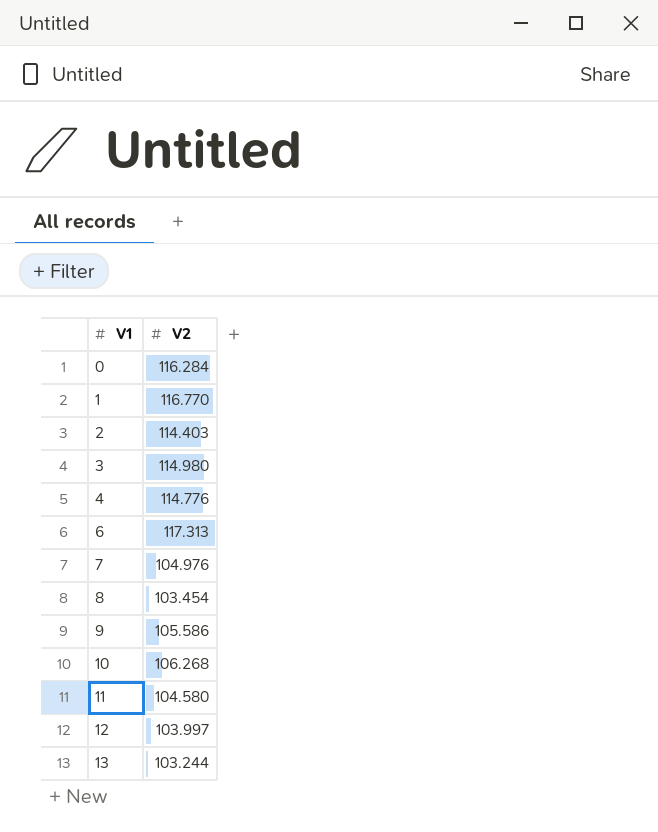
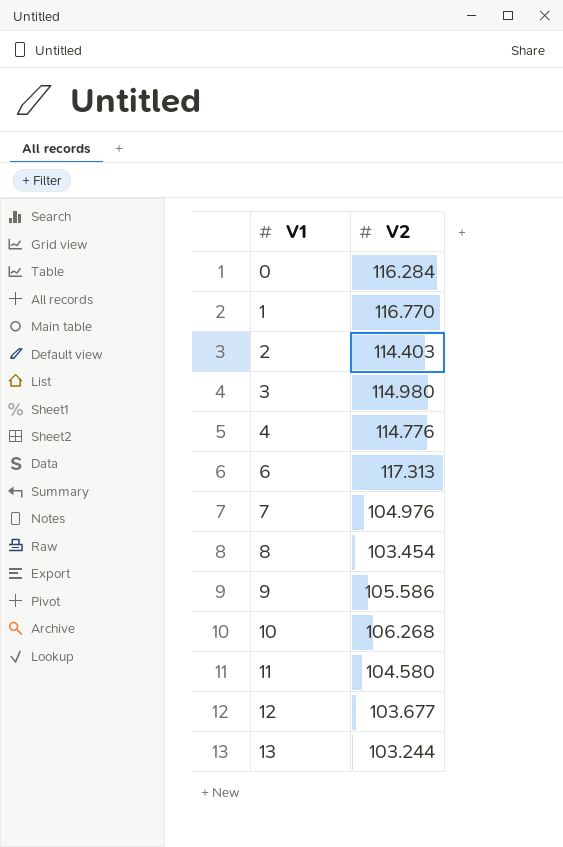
12 | V2: 103.997 -> 103.677

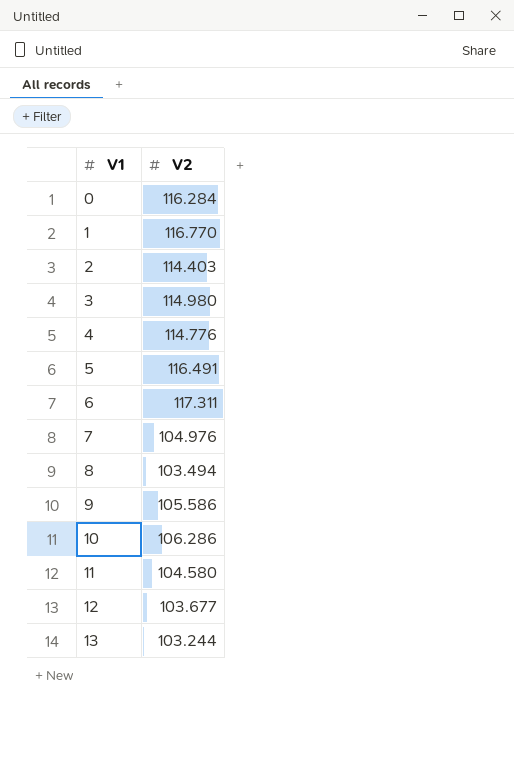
row 5: none -> 116.491
6 | V2: 117.313 -> 117.311
8 | V2: 103.454 -> 103.494
10 | V2: 106.268 -> 106.286

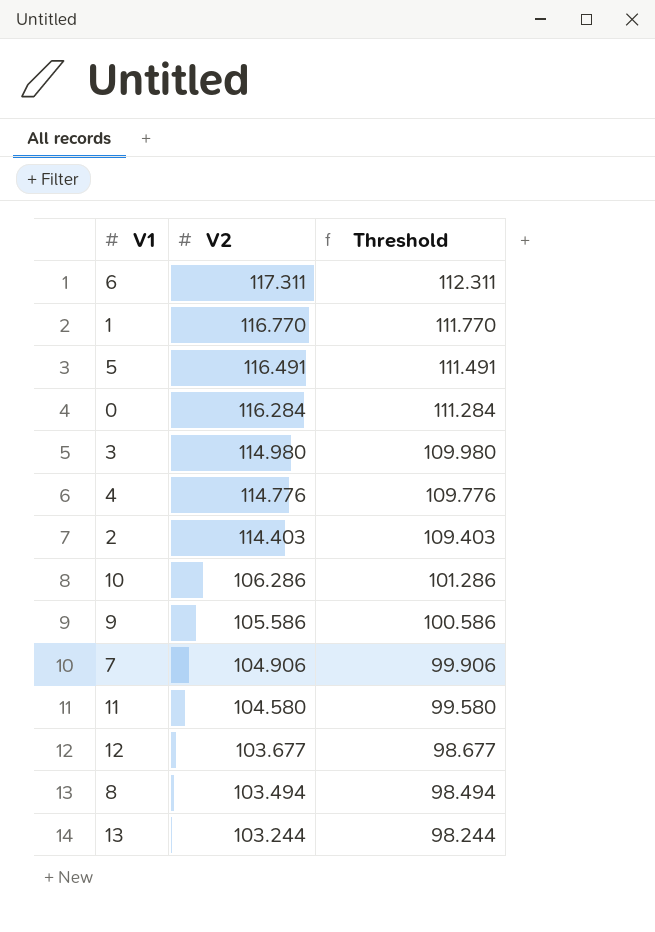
row order: V1 ascending -> V2 descending
column Threshold | formula: none -> [V2] - 5
7 | V2: 104.976 -> 104.906

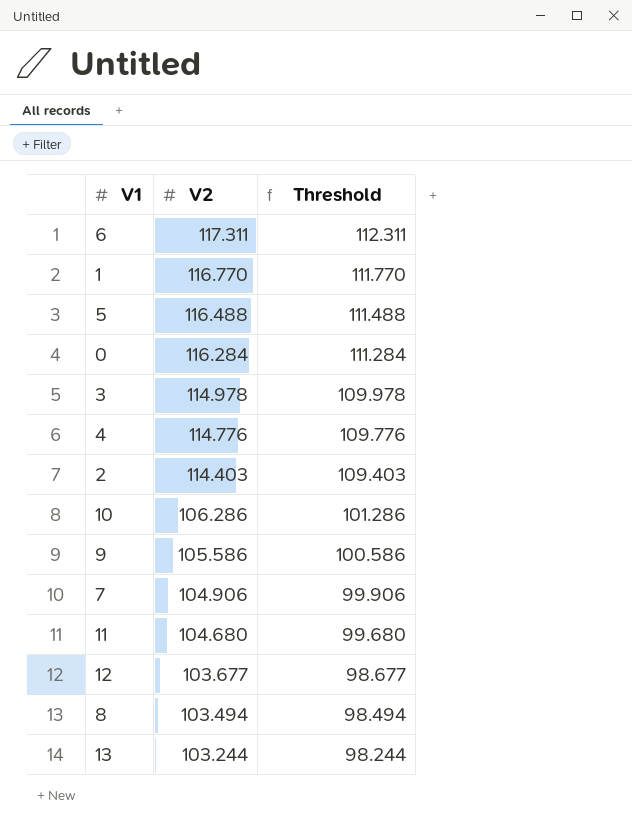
5 | V2: 116.491 -> 116.488
5 | Threshold: 111.491 -> 111.488
3 | V2: 114.980 -> 114.978
3 | Threshold: 109.980 -> 109.978
11 | V2: 104.580 -> 104.680
11 | Threshold: 99.580 -> 99.680

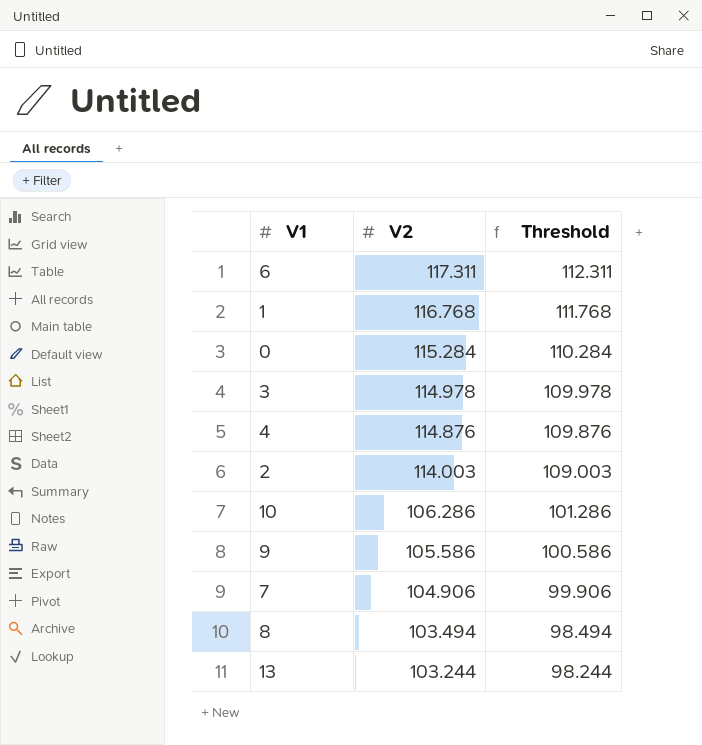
row 5: 116.488 | 111.488 -> none
row 11: 104.680 | 99.680 -> none
row 12: 103.677 | 98.677 -> none
1 | V2: 116.770 -> 116.768
1 | Threshold: 111.770 -> 111.768
0 | V2: 116.284 -> 115.284
0 | Threshold: 111.284 -> 110.284
4 | V2: 114.776 -> 114.876
4 | Threshold: 109.776 -> 109.876
2 | V2: 114.403 -> 114.003
2 | Threshold: 109.403 -> 109.003

